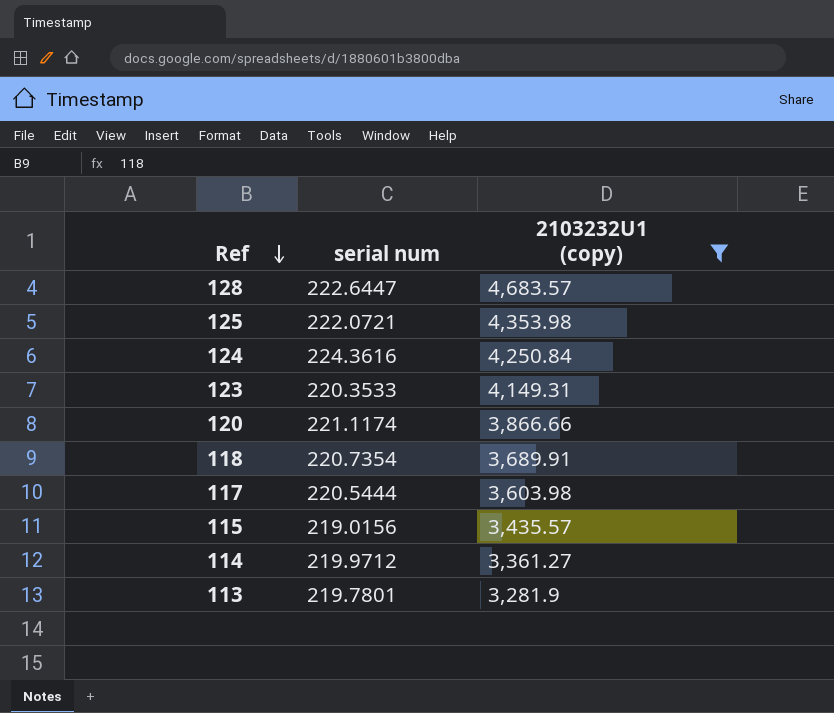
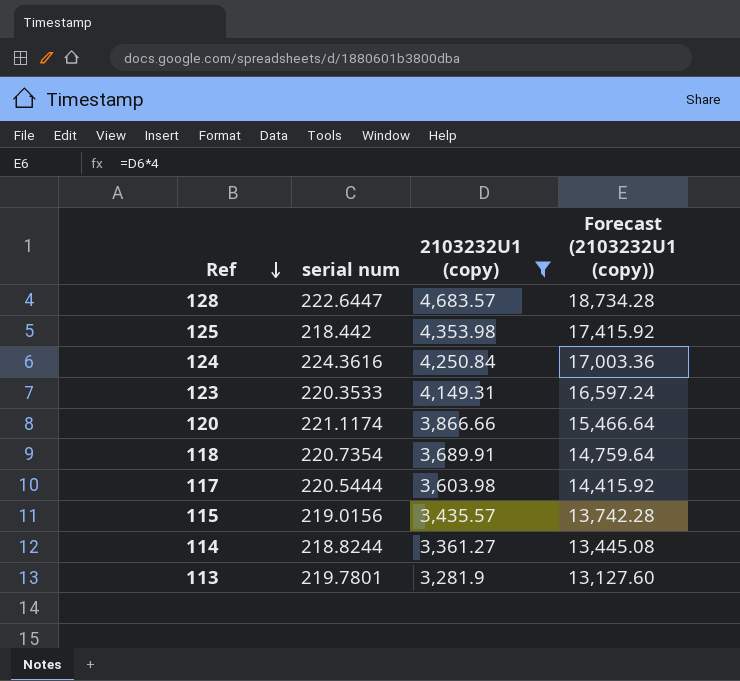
column Forecast (2103232U1 (copy)) | formula: none -> [2103232U1 (copy)] * 4
125 | serial num: 222.0721 -> 218.442
114 | serial num: 219.9712 -> 218.8244

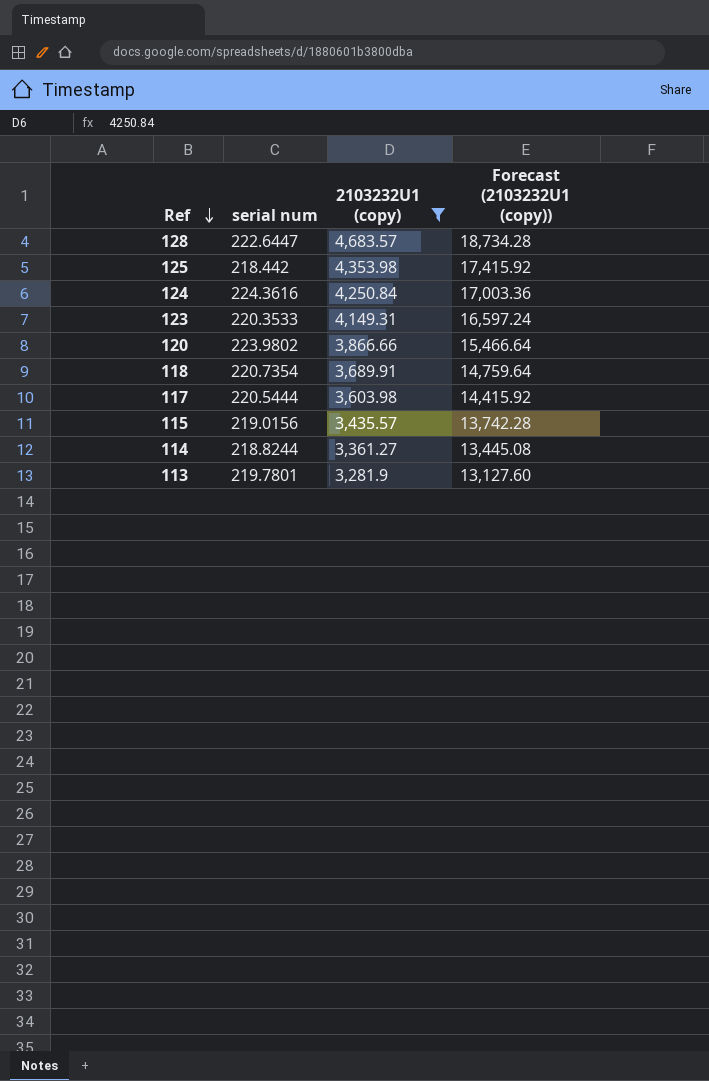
120 | serial num: 221.1174 -> 223.9802

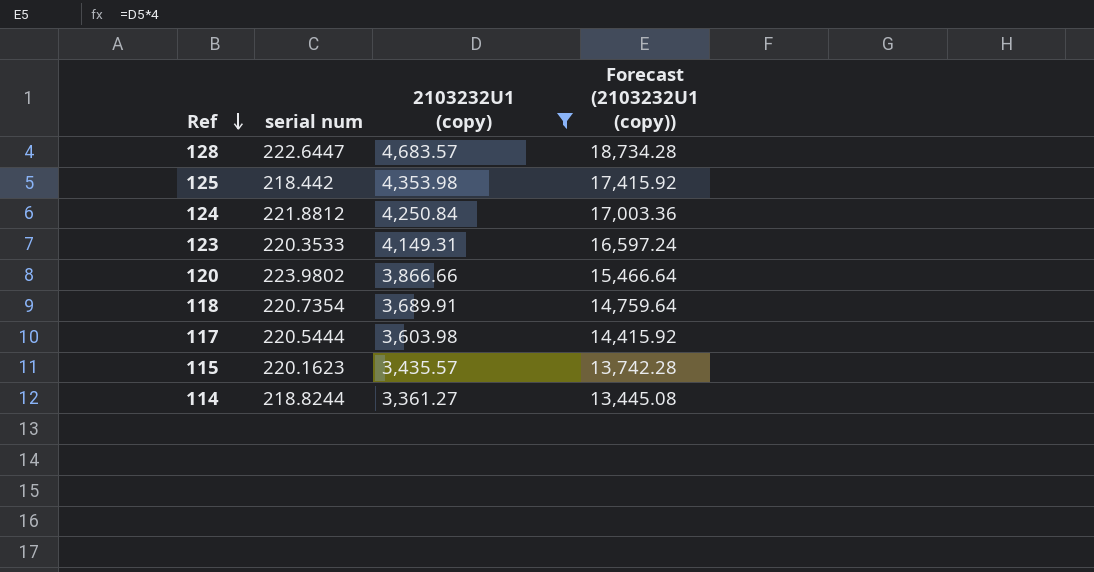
row 113: 219.7801 | 3,281.9 | 13,127.60 -> none
124 | serial num: 224.3616 -> 221.8812
115 | serial num: 219.0156 -> 220.1623

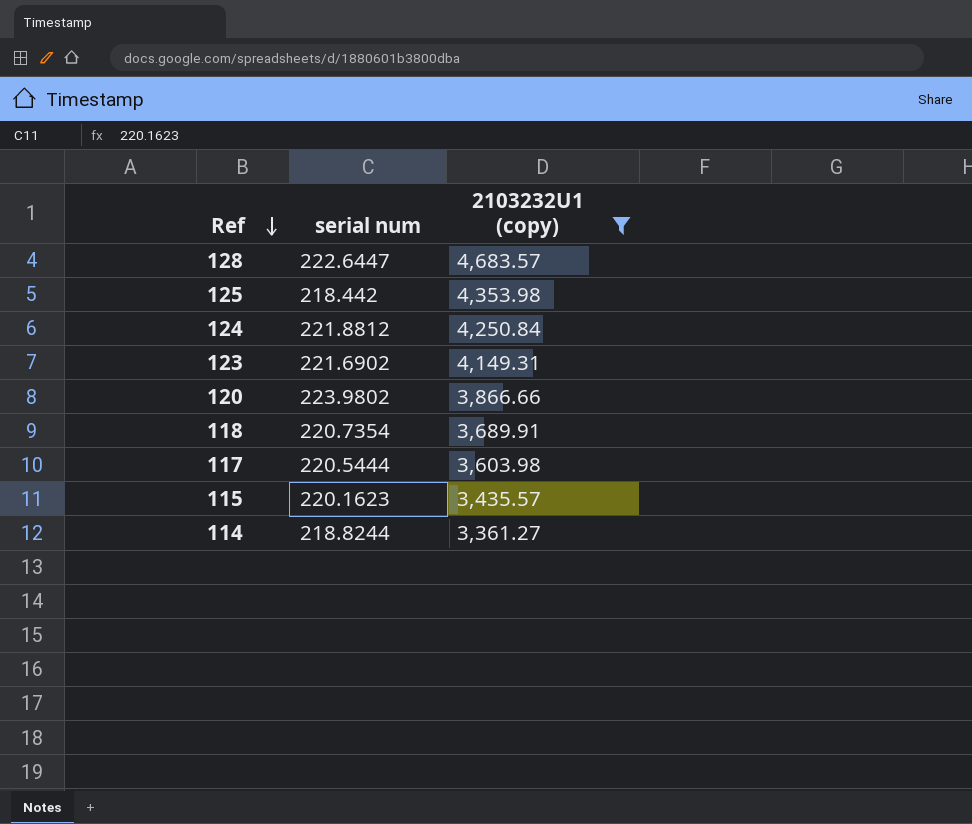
column Forecast (2103232U1 (copy)) | formula: [2103232U1 (copy)] * 4 -> none
123 | serial num: 220.3533 -> 221.6902

